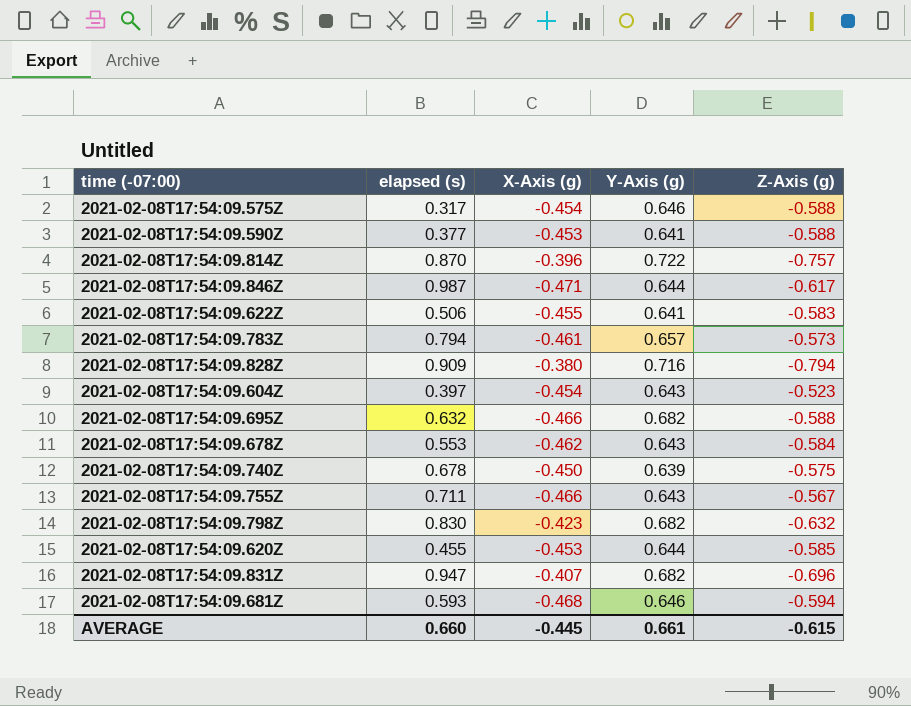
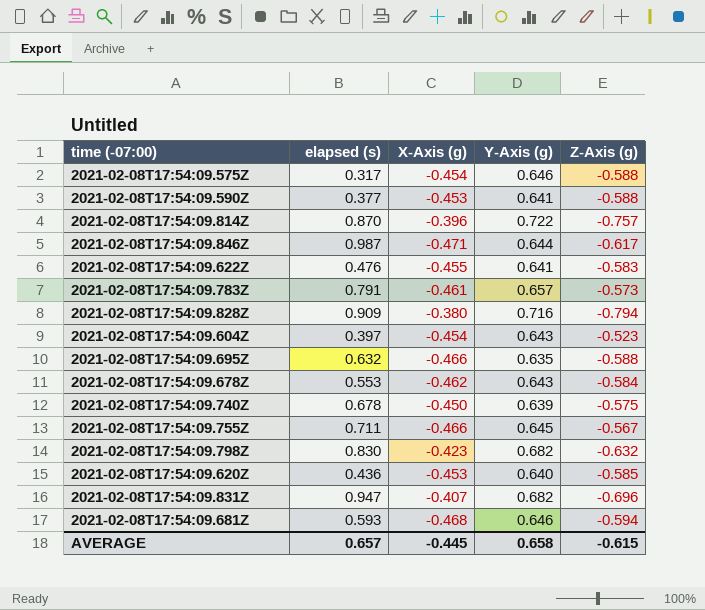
2021-02-08T17:54:09.622Z | elapsed (s): 0.506 -> 0.476
2021-02-08T17:54:09.783Z | elapsed (s): 0.794 -> 0.791
2021-02-08T17:54:09.695Z | Y-Axis (g): 0.682 -> 0.635
2021-02-08T17:54:09.755Z | Y-Axis (g): 0.643 -> 0.645
2021-02-08T17:54:09.620Z | elapsed (s): 0.455 -> 0.436
2021-02-08T17:54:09.620Z | Y-Axis (g): 0.644 -> 0.640
AVERAGE | elapsed (s): 0.660 -> 0.657
AVERAGE | Y-Axis (g): 0.661 -> 0.658

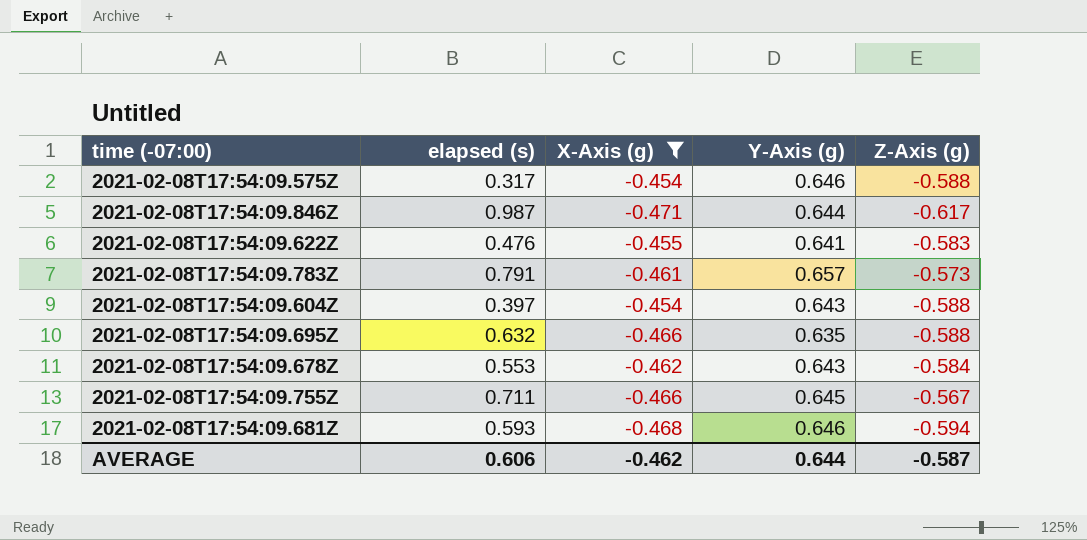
filter: none -> X-Axis (g) <= -0.454
2021-02-08T17:54:09.604Z | Z-Axis (g): -0.523 -> -0.588
AVERAGE | elapsed (s): 0.657 -> 0.606
AVERAGE | X-Axis (g): -0.445 -> -0.462
AVERAGE | Y-Axis (g): 0.658 -> 0.644
AVERAGE | Z-Axis (g): -0.615 -> -0.587

